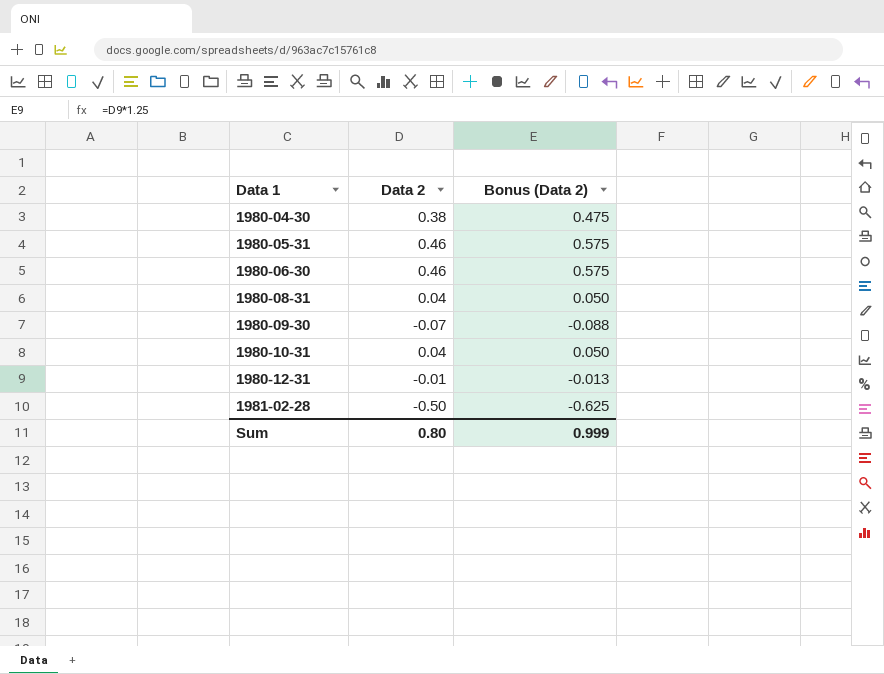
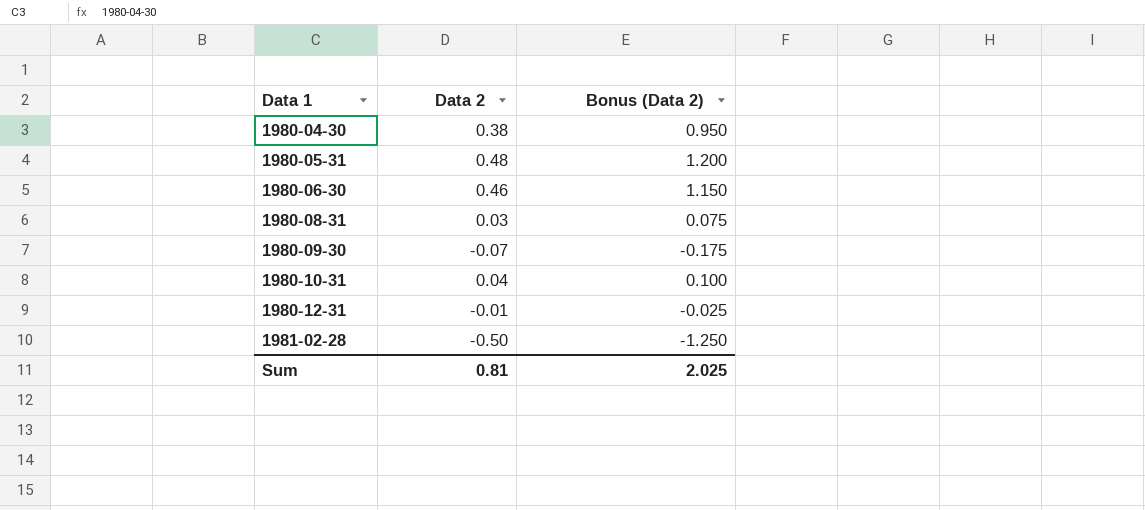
column Bonus (Data 2) | formula: [Data 2] * 1.25 -> [Data 2] * 2.5
1980-05-31 | Data 2: 0.46 -> 0.48
1980-08-31 | Data 2: 0.04 -> 0.03
Sum | Data 2: 0.80 -> 0.81
Sum | Bonus (Data 2): 0.999 -> 2.025

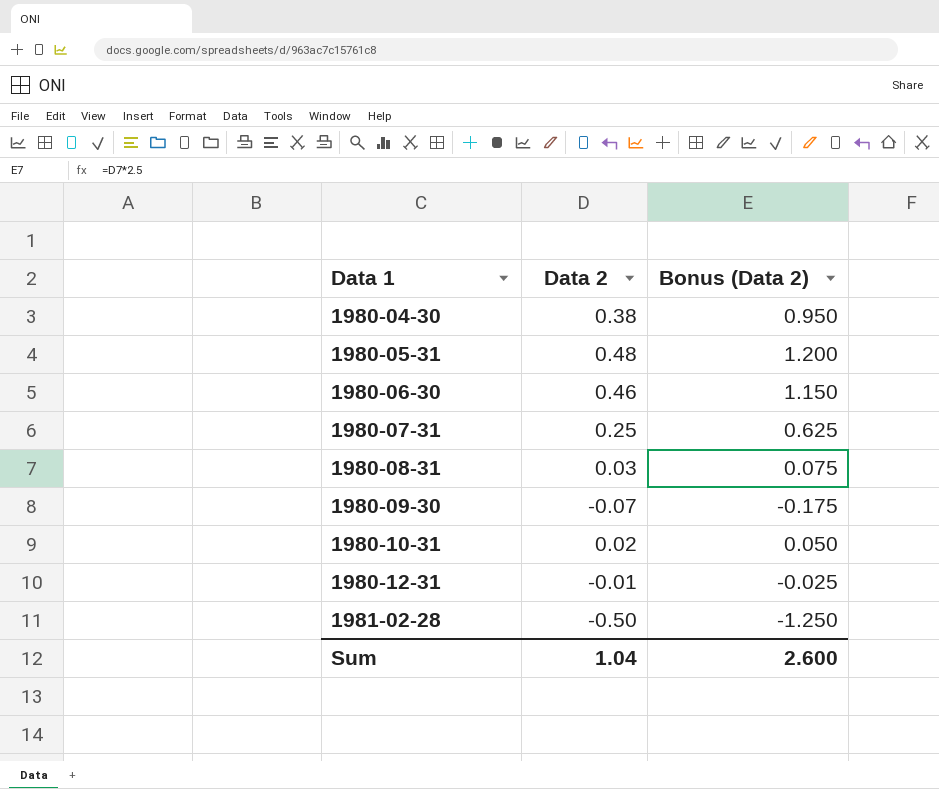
row 1980-07-31: none -> 0.25 | 0.625
1980-10-31 | Data 2: 0.04 -> 0.02
1980-10-31 | Bonus (Data 2): 0.100 -> 0.050
Sum | Data 2: 0.81 -> 1.04
Sum | Bonus (Data 2): 2.025 -> 2.600

